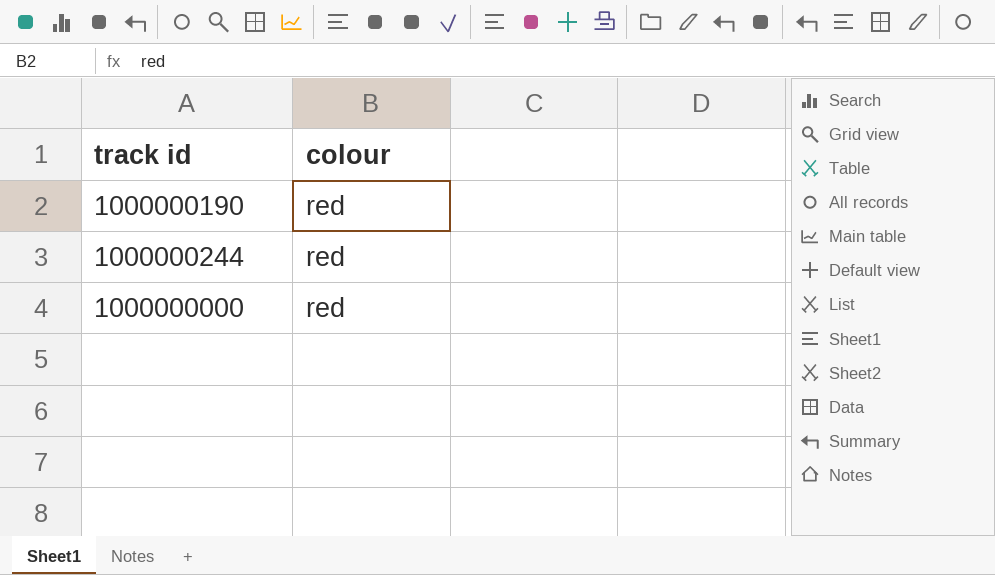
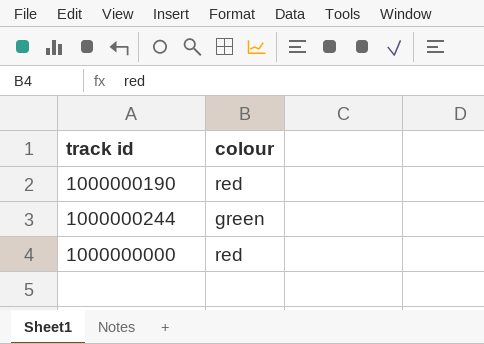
1000000244 | colour: red -> green

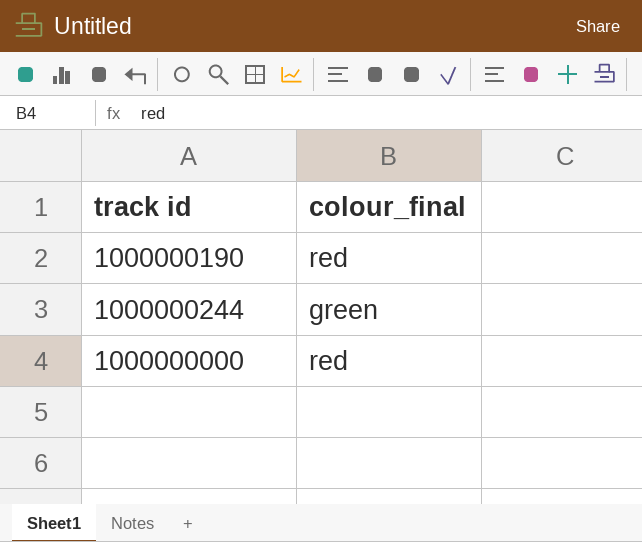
column name: colour -> colour_final

